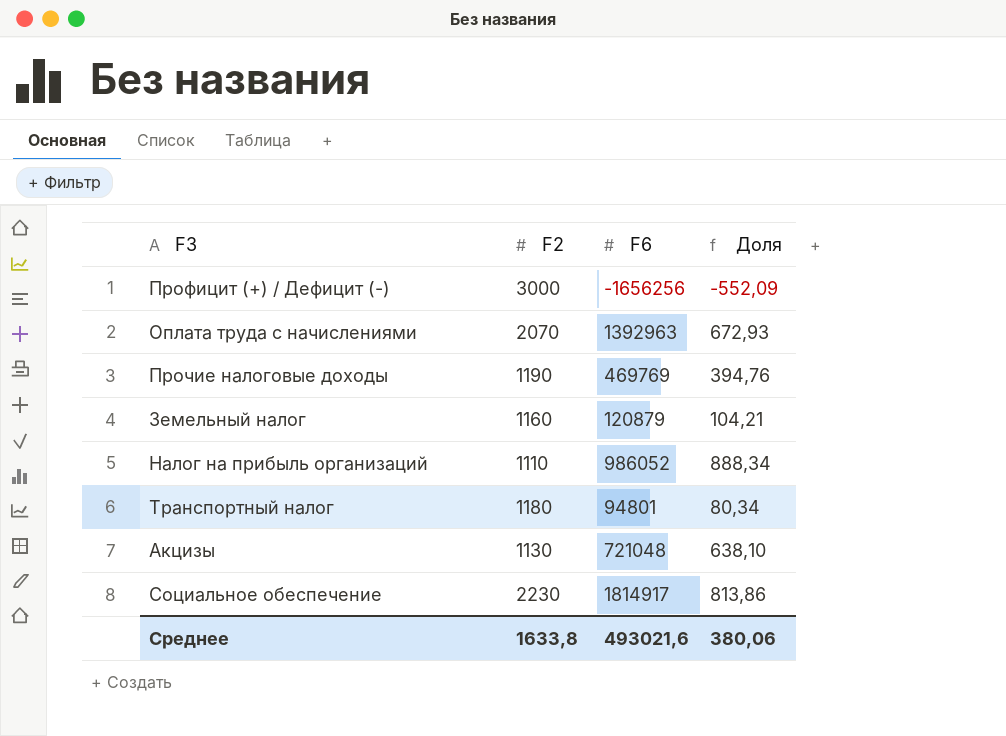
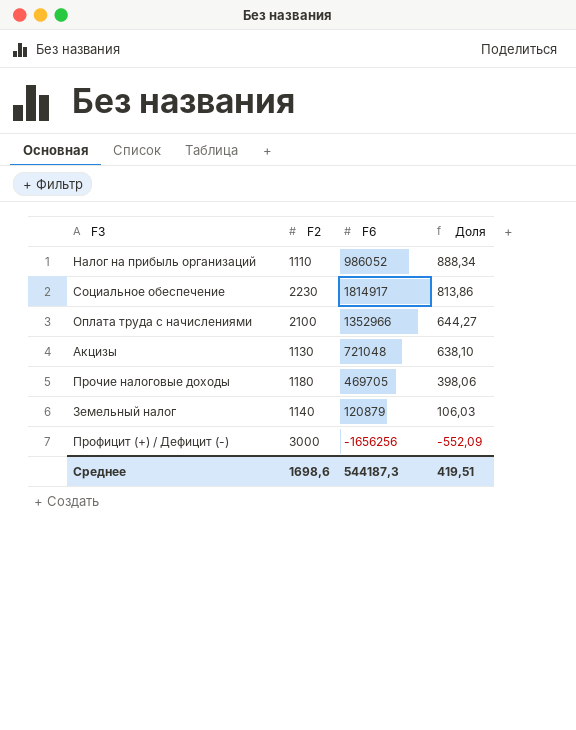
row order: none -> Доля descending
row Транспортный налог: 1180 | 94801 | 80,34 -> none
Оплата труда с начислениями | F2: 2070 -> 2100
Оплата труда с начислениями | F6: 1392963 -> 1352966
Оплата труда с начислениями | Доля: 672,93 -> 644,27
Прочие налоговые доходы | F2: 1190 -> 1180
Прочие налоговые доходы | F6: 469769 -> 469705
Прочие налоговые доходы | Доля: 394,76 -> 398,06
Земельный налог | F2: 1160 -> 1140
Земельный налог | Доля: 104,21 -> 106,03
Среднее | F2: 1633,8 -> 1698,6
Среднее | F6: 493021,6 -> 544187,3
Среднее | Доля: 380,06 -> 419,51

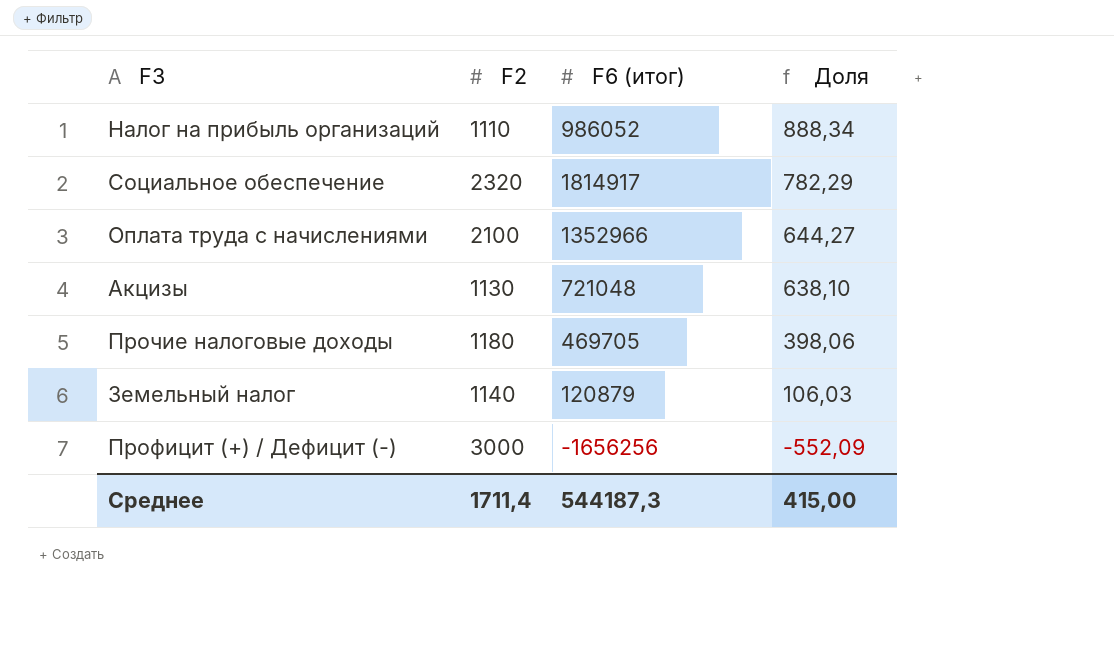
column name: F6 -> F6 (итог)
Социальное обеспечение | F2: 2230 -> 2320
Социальное обеспечение | Доля: 813,86 -> 782,29
Среднее | F2: 1698,6 -> 1711,4
Среднее | Доля: 419,51 -> 415,00

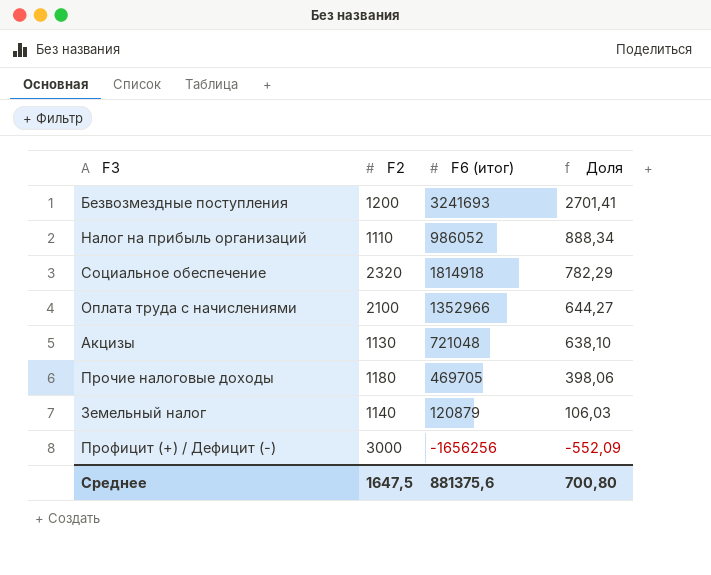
row Безвозмездные поступления: none -> 1200 | 3241693 | 2701,41
Социальное обеспечение | F6 (итог): 1814917 -> 1814918
Среднее | F2: 1711,4 -> 1647,5
Среднее | F6 (итог): 544187,3 -> 881375,6
Среднее | Доля: 415,00 -> 700,80

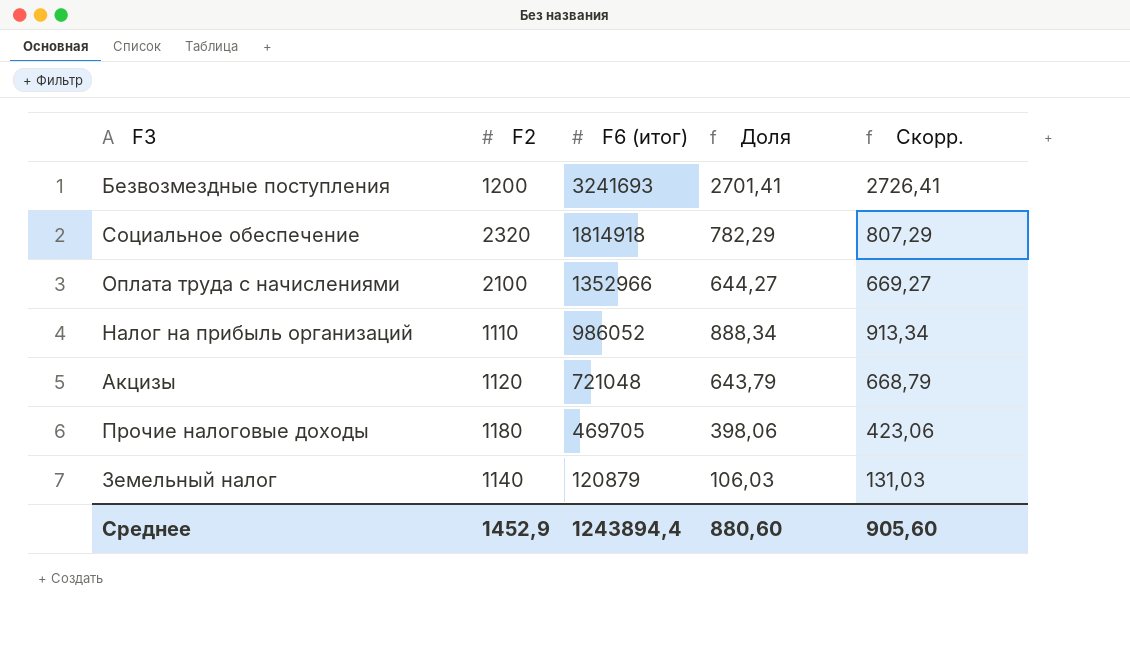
row order: Доля descending -> F6 (итог) descending
column Скорр. | formula: none -> [Доля] + 25
row Профицит (+) / Дефицит (-): 3000 | -1656256 | -552,09 -> none
Акцизы | F2: 1130 -> 1120
Акцизы | Доля: 638,10 -> 643,79
Среднее | F2: 1647,5 -> 1452,9
Среднее | F6 (итог): 881375,6 -> 1243894,4
Среднее | Доля: 700,80 -> 880,60

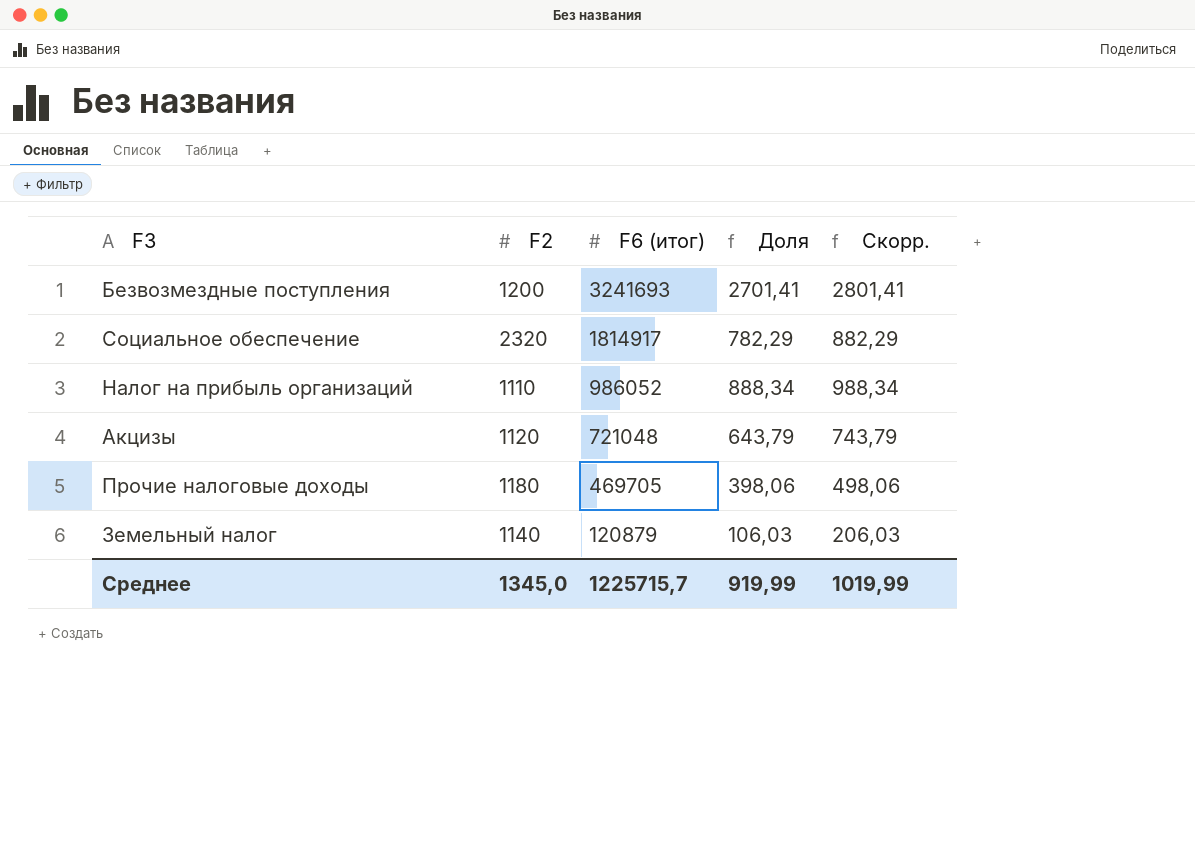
column Скорр. | formula: [Доля] + 25 -> [Доля] + 100
row Оплата труда с начислениями: 2100 | 1352966 | 644,27 | 669,27 -> none
Социальное обеспечение | F6 (итог): 1814918 -> 1814917
Среднее | F2: 1452,9 -> 1345,0
Среднее | F6 (итог): 1243894,4 -> 1225715,7
Среднее | Доля: 880,60 -> 919,99
Среднее | Скорр.: 905,60 -> 1019,99

